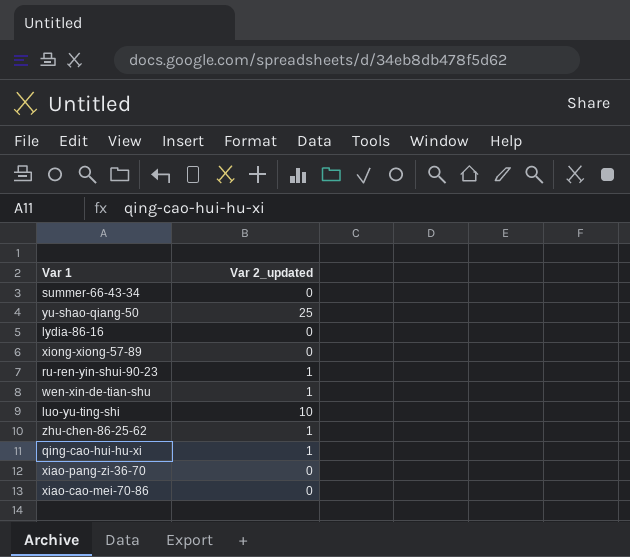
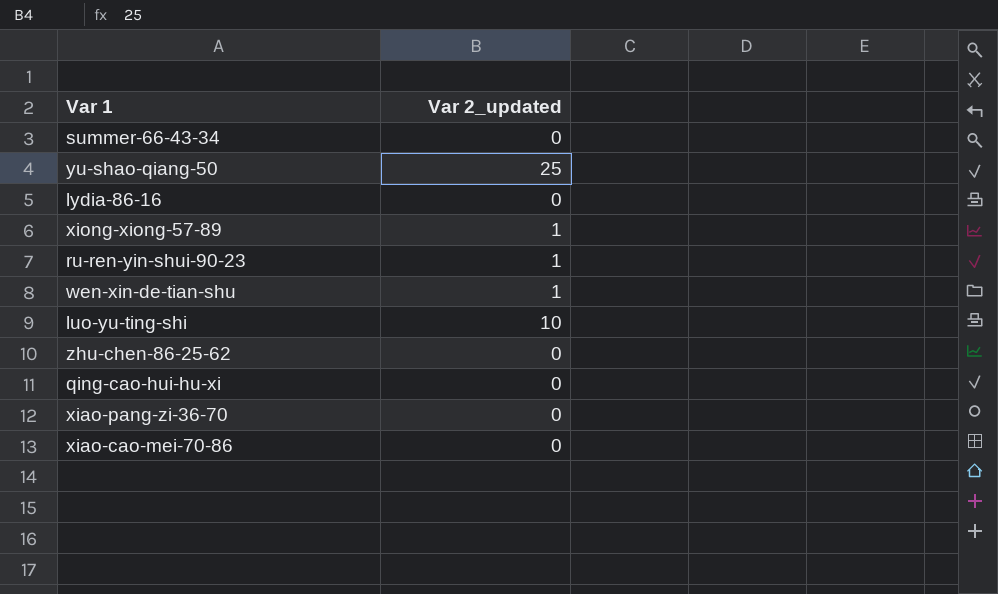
xiong-xiong-57-89 | Var 2_updated: 0 -> 1
zhu-chen-86-25-62 | Var 2_updated: 1 -> 0
qing-cao-hui-hu-xi | Var 2_updated: 1 -> 0

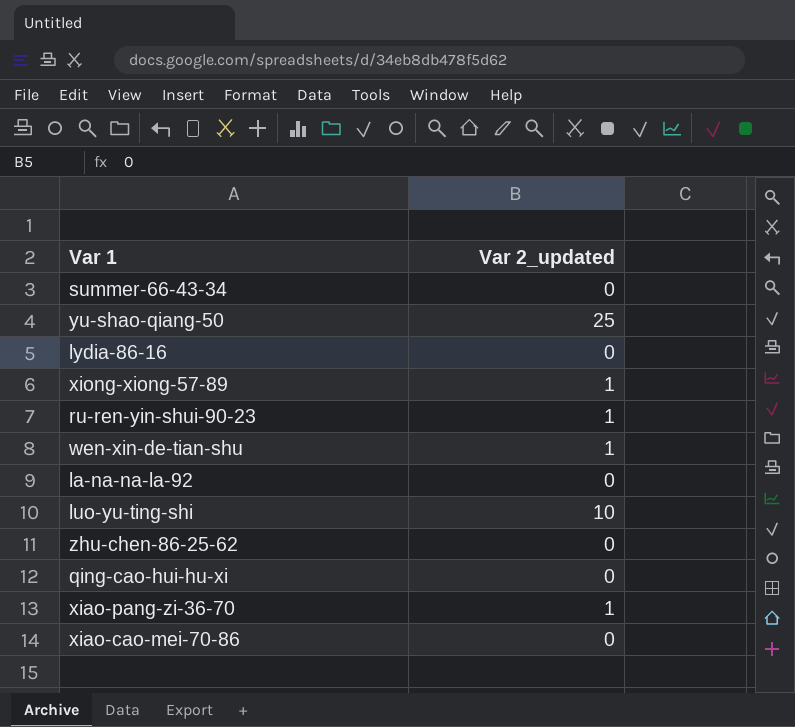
row la-na-na-la-92: none -> 0
xiao-pang-zi-36-70 | Var 2_updated: 0 -> 1

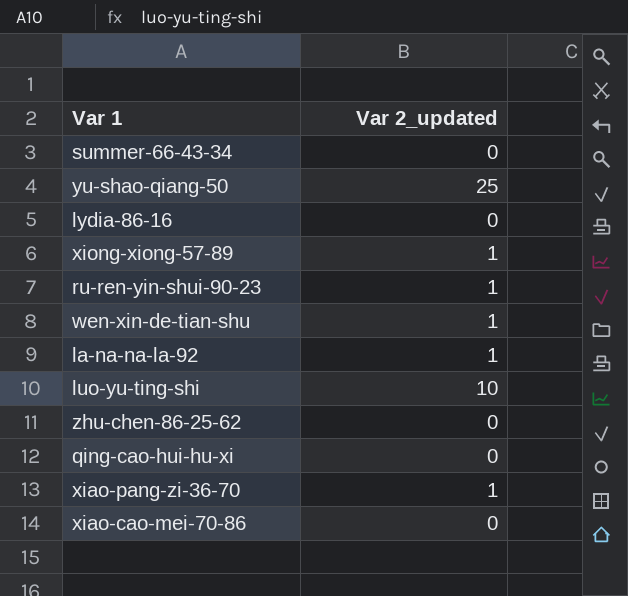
la-na-na-la-92 | Var 2_updated: 0 -> 1

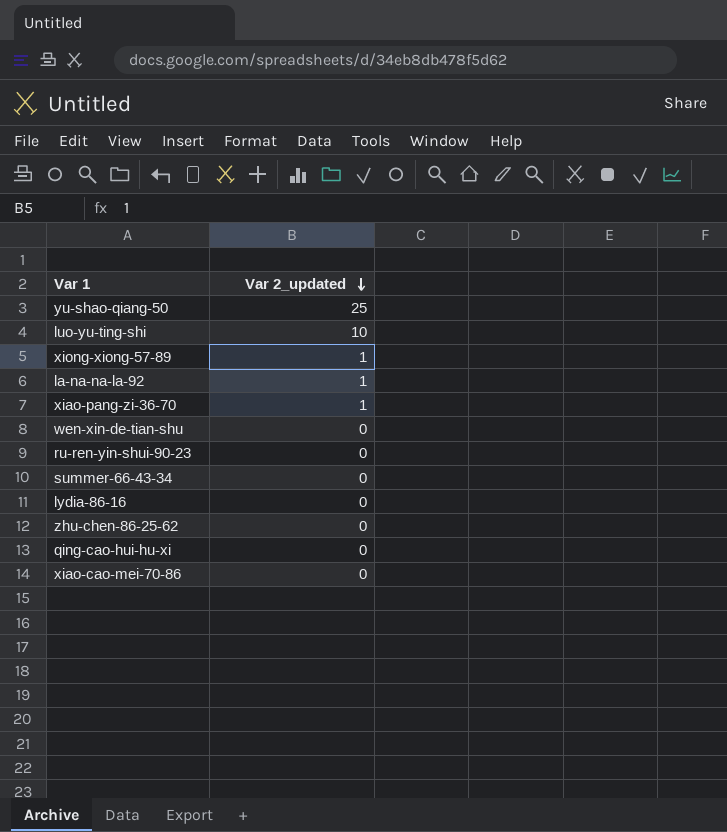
row order: none -> Var 2_updated descending
wen-xin-de-tian-shu | Var 2_updated: 1 -> 0
ru-ren-yin-shui-90-23 | Var 2_updated: 1 -> 0

